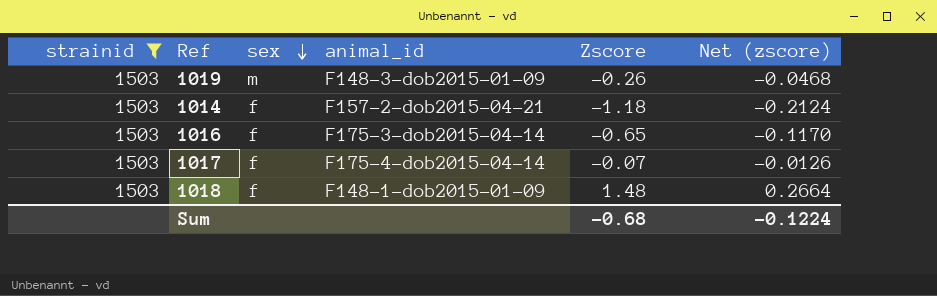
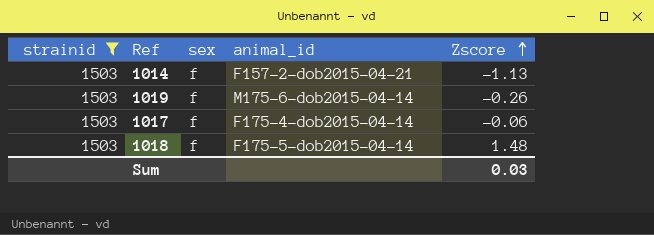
row order: sex descending -> Zscore ascending
column Net (zscore) | formula: [Zscore] * 0.18 -> none
row 1016: 1503 | f | F175-3-dob2015-04-14 | -0.65 | -0.1170 -> none
1014 | Zscore: -1.18 -> -1.13
1019 | sex: m -> f
1019 | animal_id: F148-3-dob2015-01-09 -> M175-6-dob2015-04-14
1017 | Zscore: -0.07 -> -0.06
1018 | animal_id: F148-1-dob2015-01-09 -> F175-5-dob2015-04-14
Sum | Zscore: -0.68 -> 0.03

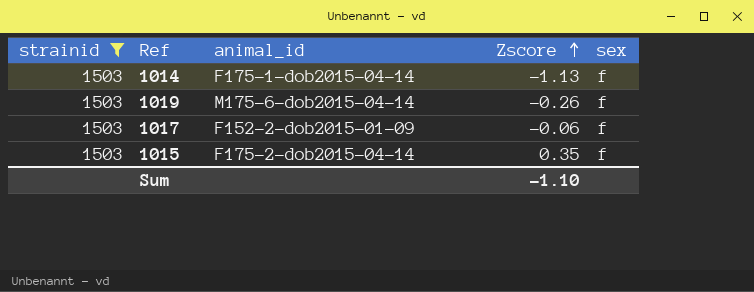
column sex | position: 3 -> 5
row 1018: 1503 | f | F175-5-dob2015-04-14 | 1.48 -> none
1014 | animal_id: F157-2-dob2015-04-21 -> F175-1-dob2015-04-14
1017 | animal_id: F175-4-dob2015-04-14 -> F152-2-dob2015-01-09
row 1015: none -> 1503 | F175-2-dob2015-04-14 | 0.35 | f
Sum | Zscore: 0.03 -> -1.10

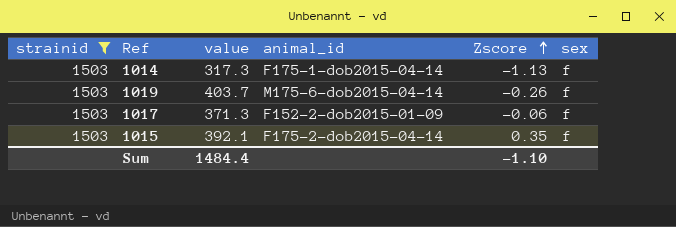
column value | position: none -> 3

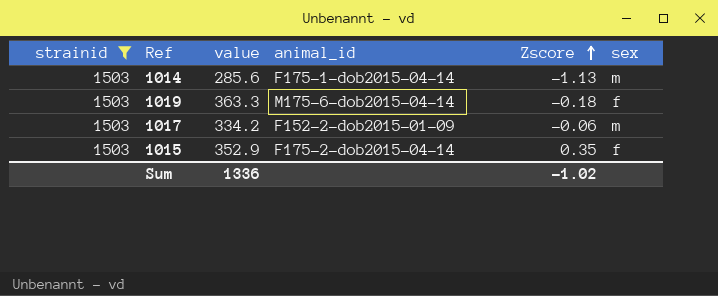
1014 | value: 317.3 -> 285.6
1014 | sex: f -> m
1019 | value: 403.7 -> 363.3
1019 | Zscore: -0.26 -> -0.18
1017 | value: 371.3 -> 334.2
1017 | sex: f -> m
1015 | value: 392.1 -> 352.9
Sum | value: 1484.4 -> 1336
Sum | Zscore: -1.10 -> -1.02

